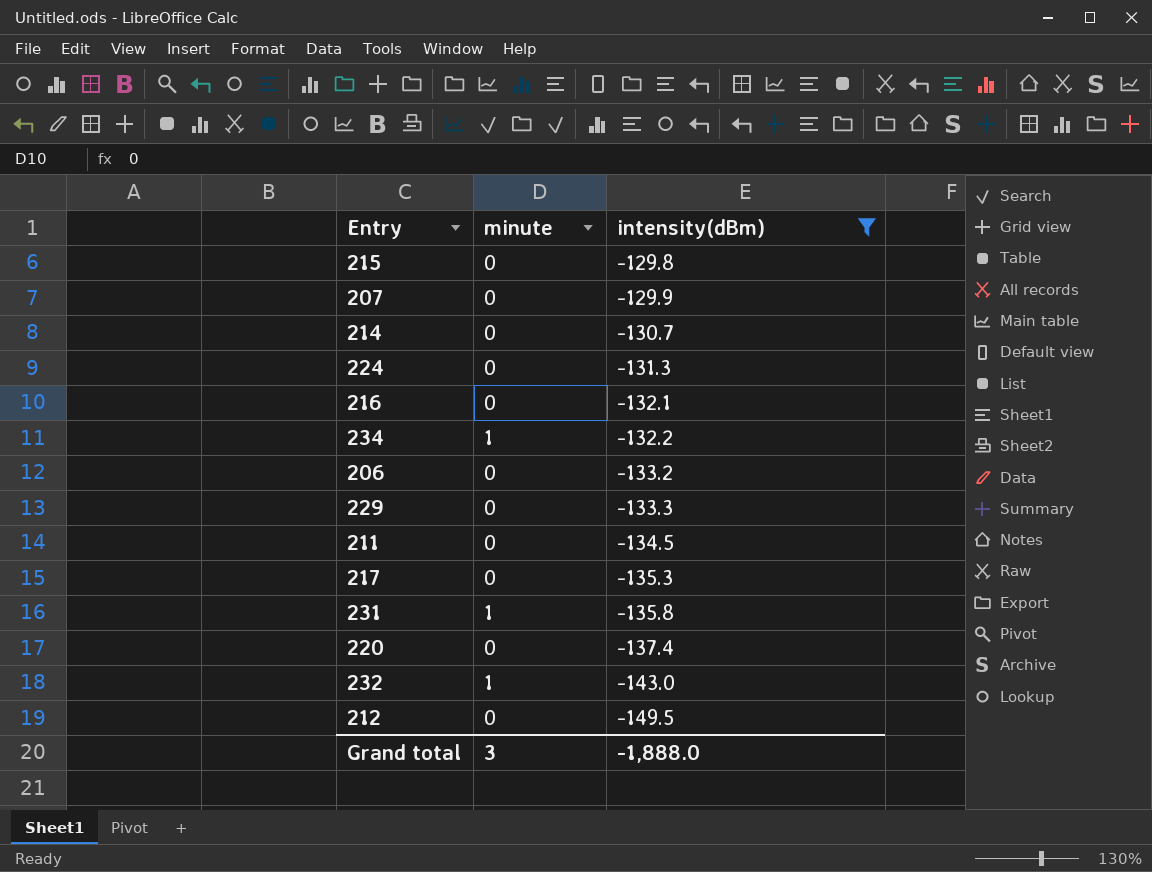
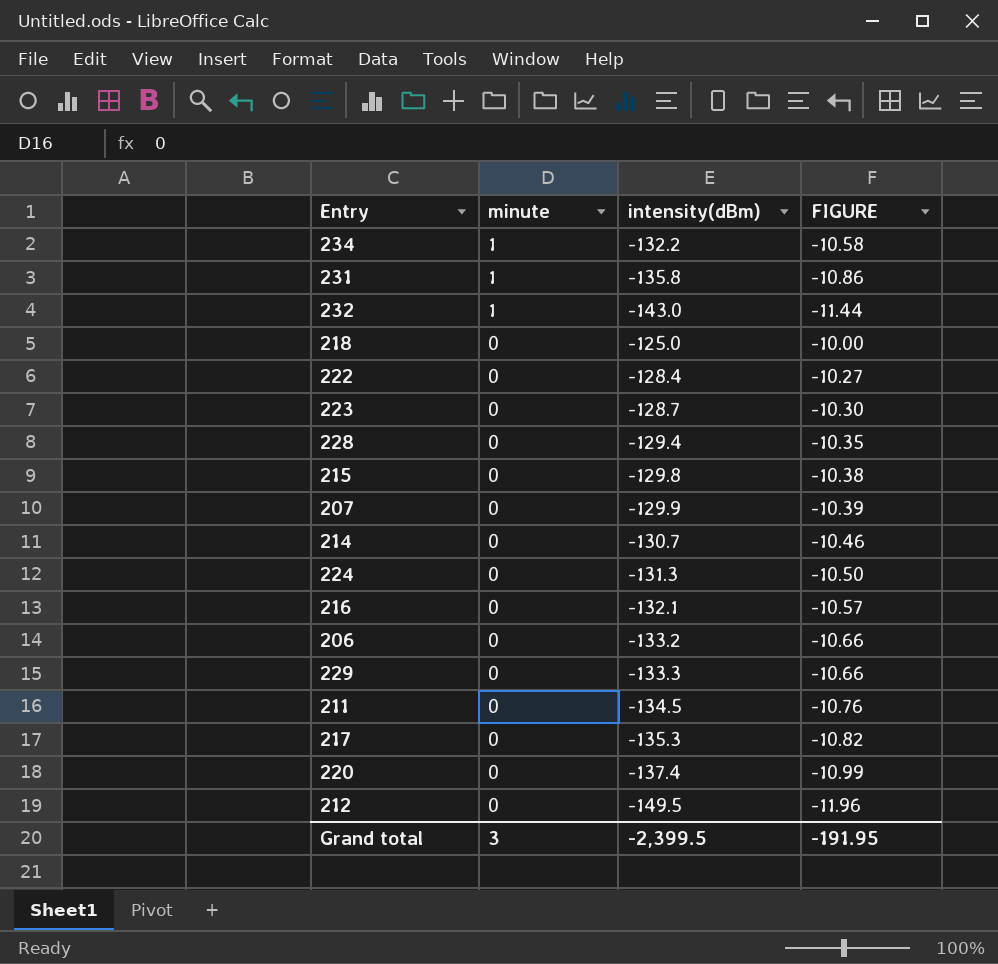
filter: intensity(dBm) <= -129.8 -> none
row order: intensity(dBm) descending -> minute descending
column FIGURE | formula: none -> [intensity(dBm)] * 0.08
Grand total | intensity(dBm): -1,888.0 -> -2,399.5

